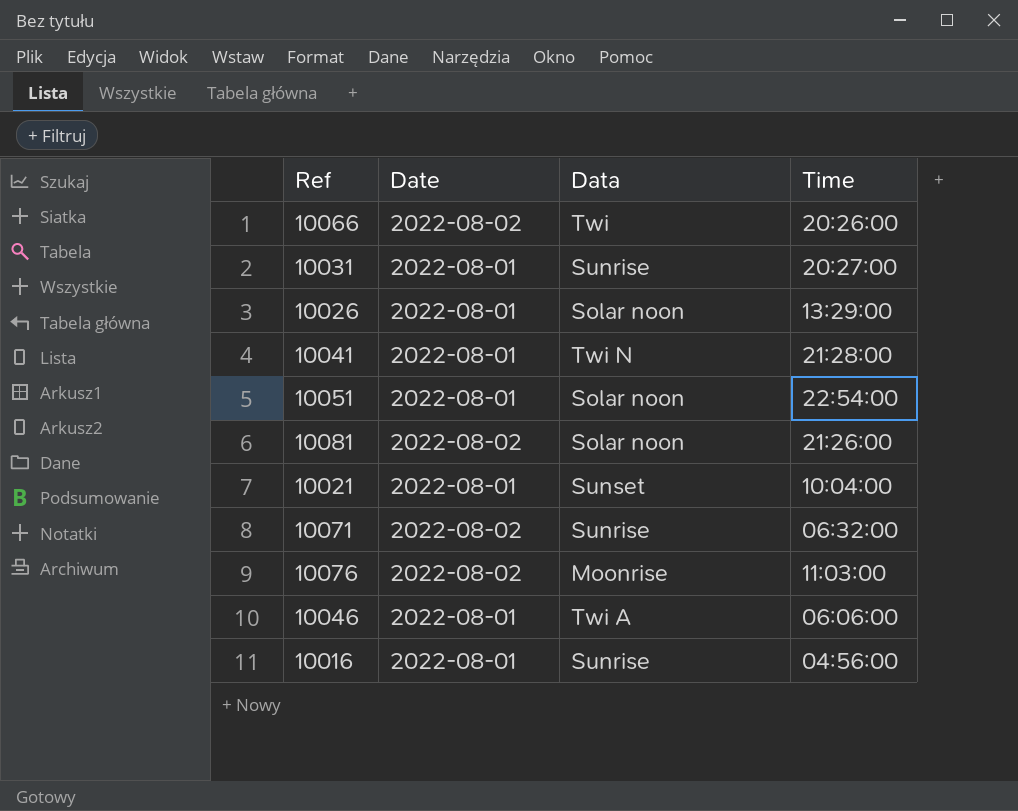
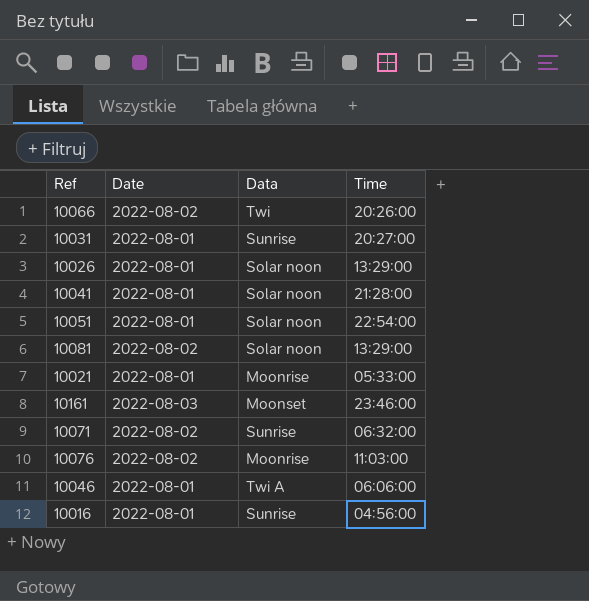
10041 | Data: Twi N -> Solar noon
10081 | Time: 21:26:00 -> 13:29:00
10021 | Data: Sunset -> Moonrise
10021 | Time: 10:04:00 -> 05:33:00
row 10161: none -> 2022-08-03 | Moonset | 23:46:00

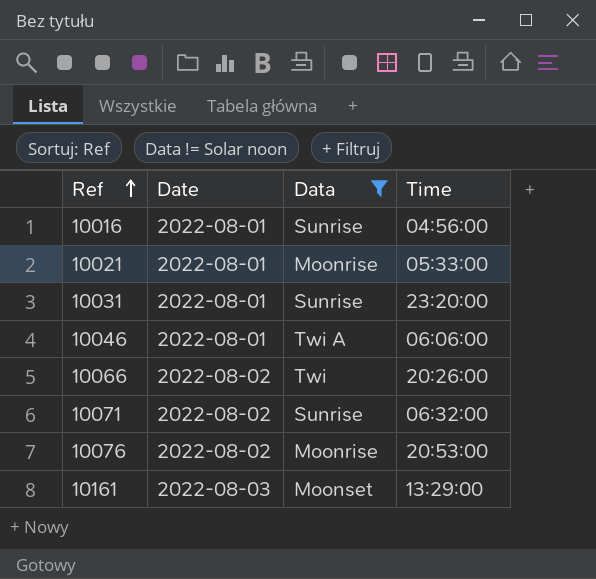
filter: none -> Data != Solar noon
row order: none -> Ref ascending
10031 | Time: 20:27:00 -> 23:20:00
10076 | Time: 11:03:00 -> 20:53:00
10161 | Time: 23:46:00 -> 13:29:00

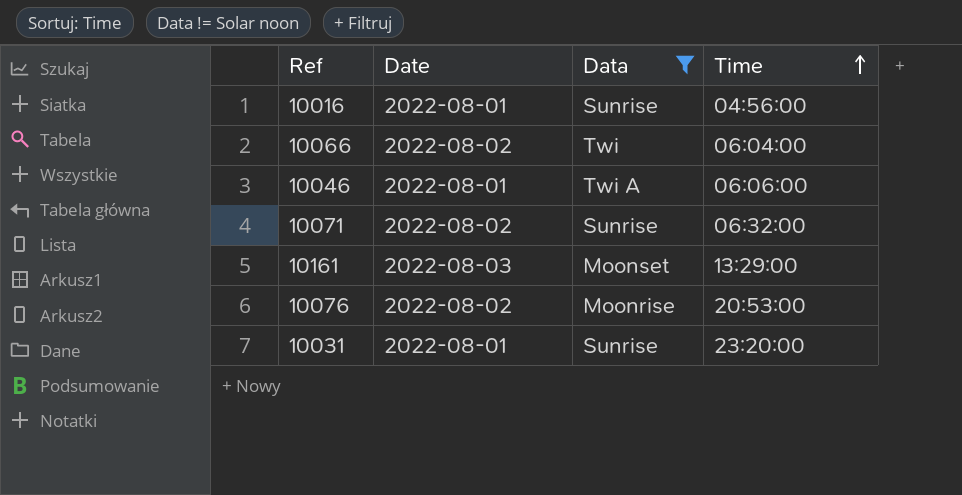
row order: Ref ascending -> Time ascending
row 10021: 2022-08-01 | Moonrise | 05:33:00 -> none
10066 | Time: 20:26:00 -> 06:04:00

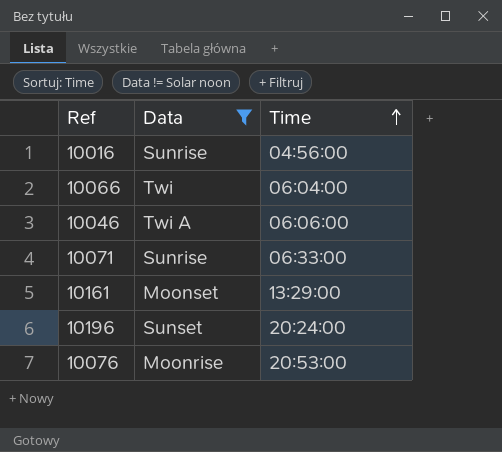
column Date | position: 2 -> none
row 10031: 2022-08-01 | Sunrise | 23:20:00 -> none
10071 | Time: 06:32:00 -> 06:33:00
row 10196: none -> Sunset | 20:24:00

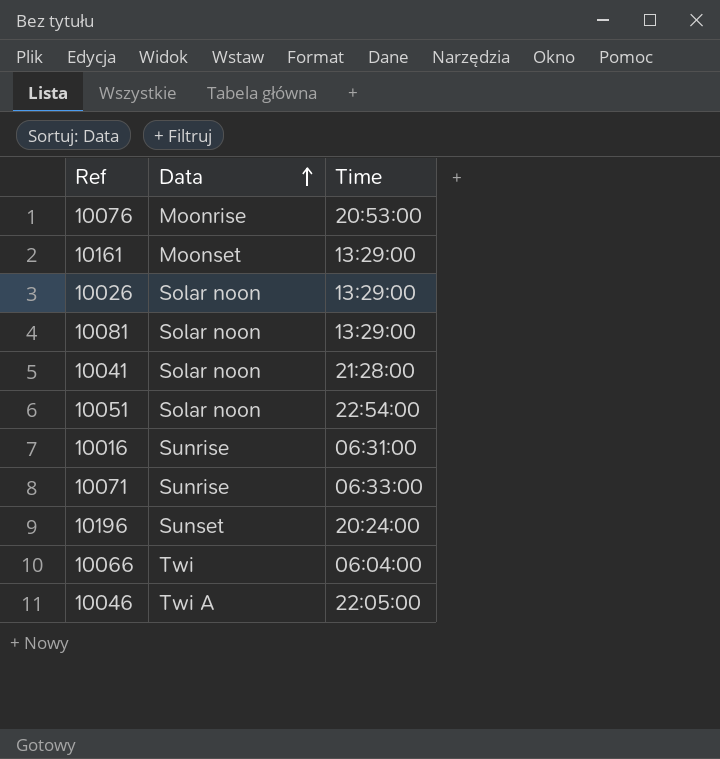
filter: Data != Solar noon -> none
row order: Time ascending -> Data ascending
10016 | Time: 04:56:00 -> 06:31:00
10046 | Time: 06:06:00 -> 22:05:00

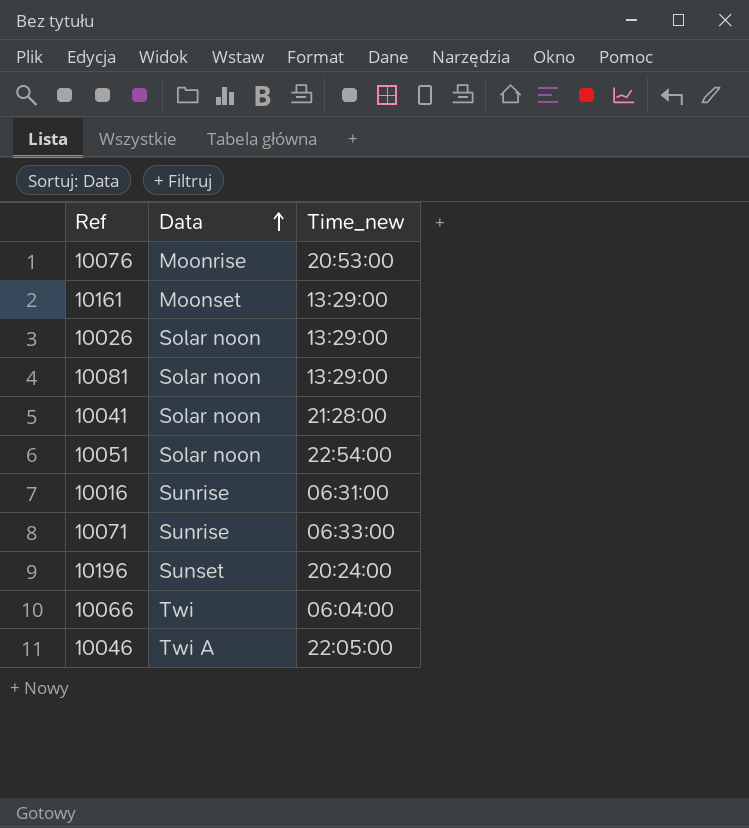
column name: Time -> Time_new

